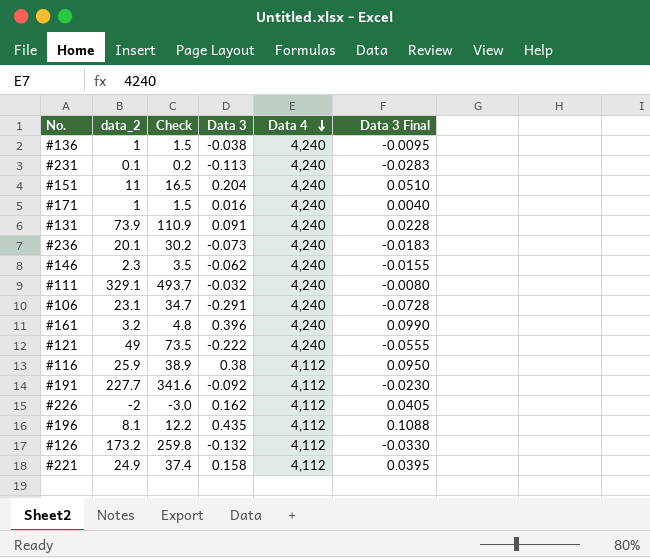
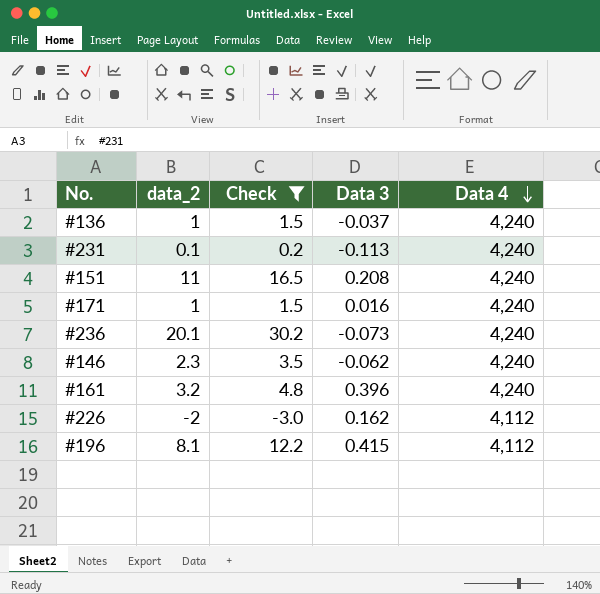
filter: none -> Check <= 30.2
column Data 3 Final | formula: [Data 3] * 0.25 -> none
#136 | Data 3: -0.038 -> -0.037
#151 | Data 3: 0.204 -> 0.208
#196 | Data 3: 0.435 -> 0.415

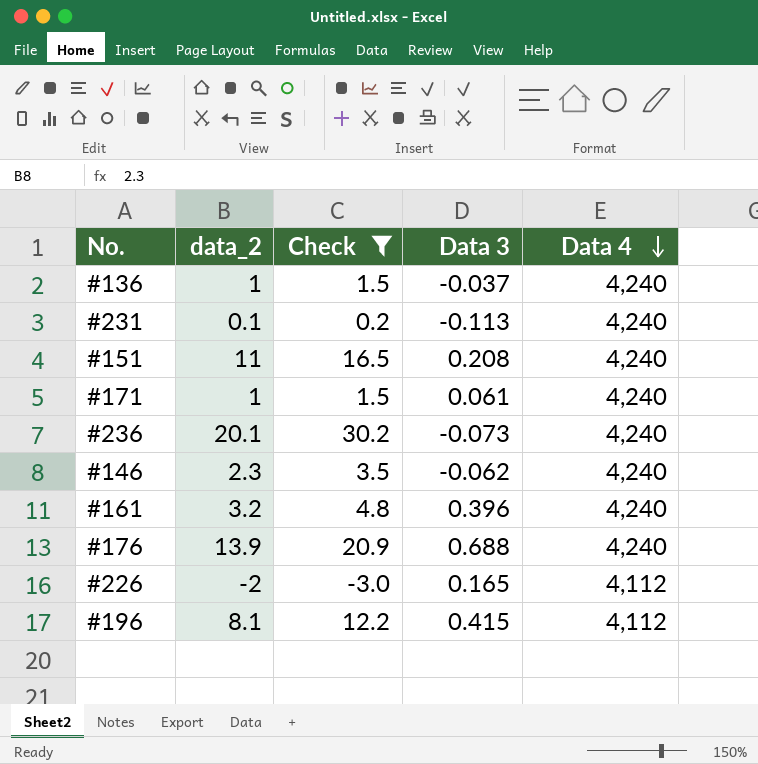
#171 | Data 3: 0.016 -> 0.061
row #176: none -> 13.9 | 20.9 | 0.688 | 4,240
#226 | Data 3: 0.162 -> 0.165

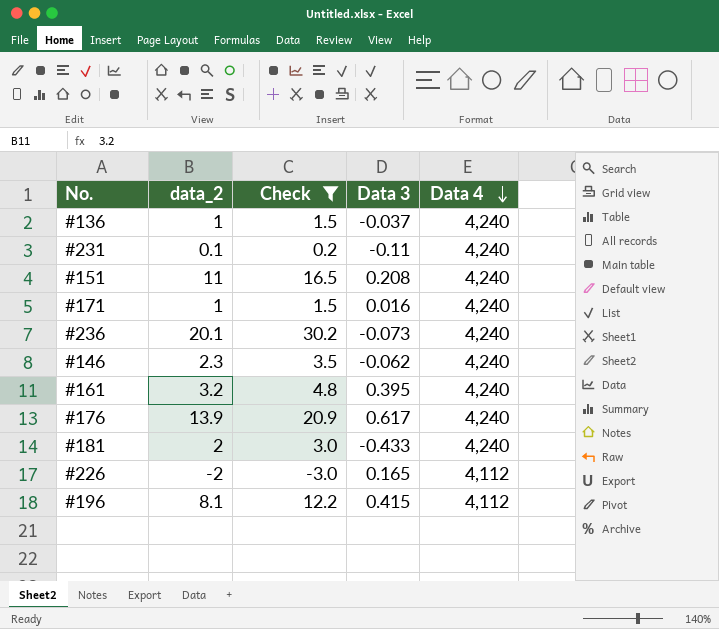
#231 | Data 3: -0.113 -> -0.11
#171 | Data 3: 0.061 -> 0.016
#161 | Data 3: 0.396 -> 0.395
#176 | Data 3: 0.688 -> 0.617
row #181: none -> 2 | 3.0 | -0.433 | 4,240

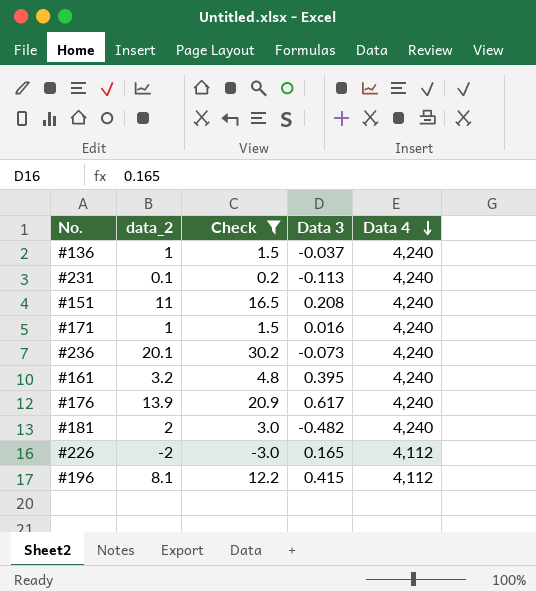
row #146: 2.3 | 3.5 | -0.062 | 4,240 -> none
#231 | Data 3: -0.11 -> -0.113
#181 | Data 3: -0.433 -> -0.482

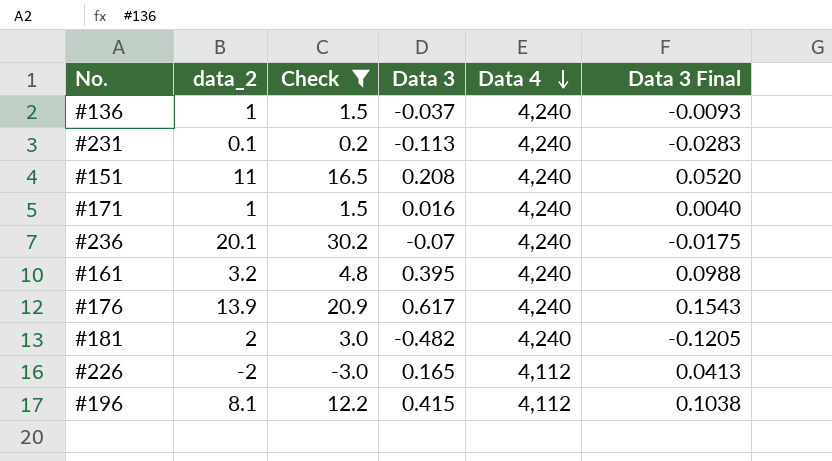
column Data 3 Final | formula: none -> [Data 3] * 0.25
#236 | Data 3: -0.073 -> -0.07

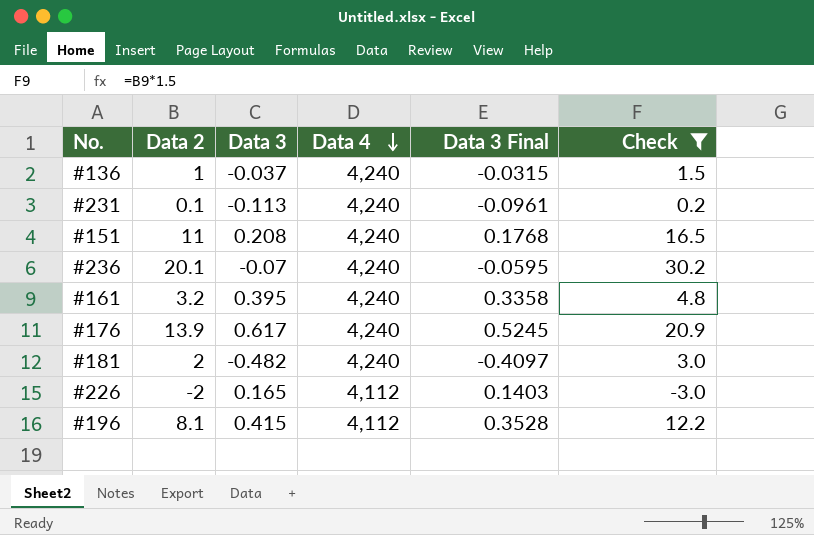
column name: data_2 -> Data 2
column Data 3 Final | formula: [Data 3] * 0.25 -> [Data 3] * 0.85
column Check | position: 3 -> 6
row #171: 1 | 1.5 | 0.016 | 4,240 | 0.0040 -> none

